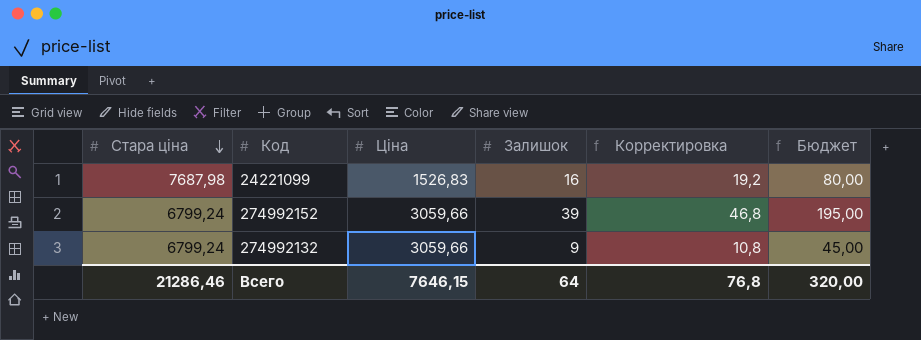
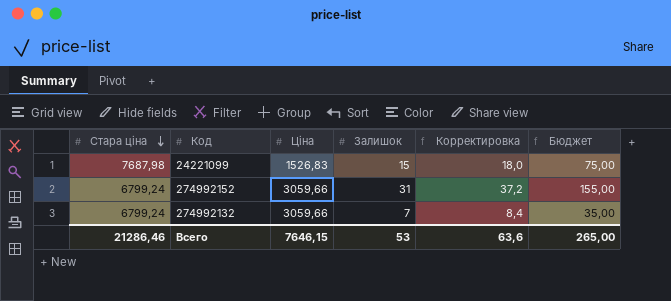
24221099 | Залишок: 16 -> 15
24221099 | Корректировка: 19,2 -> 18,0
24221099 | Бюджет: 80,00 -> 75,00
274992152 | Залишок: 39 -> 31
274992152 | Корректировка: 46,8 -> 37,2
274992152 | Бюджет: 195,00 -> 155,00
274992132 | Залишок: 9 -> 7
274992132 | Корректировка: 10,8 -> 8,4
274992132 | Бюджет: 45,00 -> 35,00
Всего | Залишок: 64 -> 53
Всего | Корректировка: 76,8 -> 63,6
Всего | Бюджет: 320,00 -> 265,00

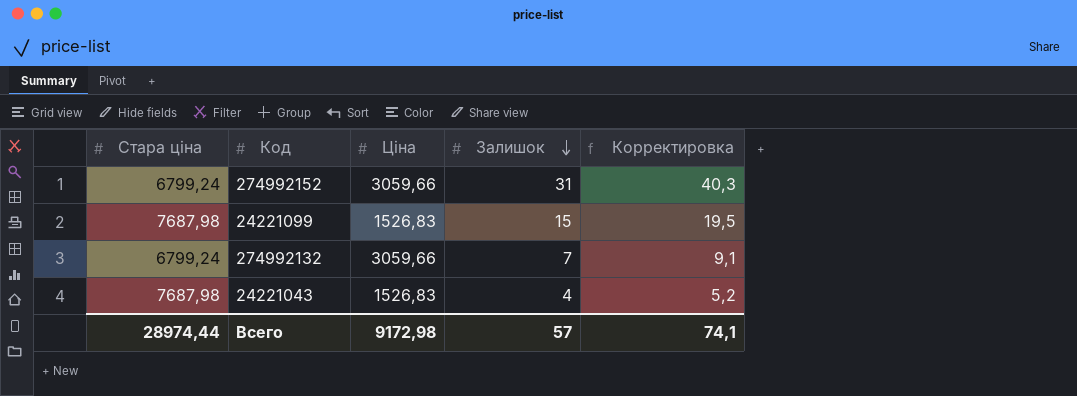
row order: Стара ціна descending -> Залишок descending
column Бюджет | formula: [Залишок] * 5 -> none
column Корректировка | formula: [Залишок] * 1,2 -> [Залишок] * 1,3
row 24221043: none -> 7687,98 | 1526,83 | 4 | 5,2
Всего | Стара ціна: 21286,46 -> 28974,44
Всего | Ціна: 7646,15 -> 9172,98
Всего | Залишок: 53 -> 57
Всего | Корректировка: 63,6 -> 74,1

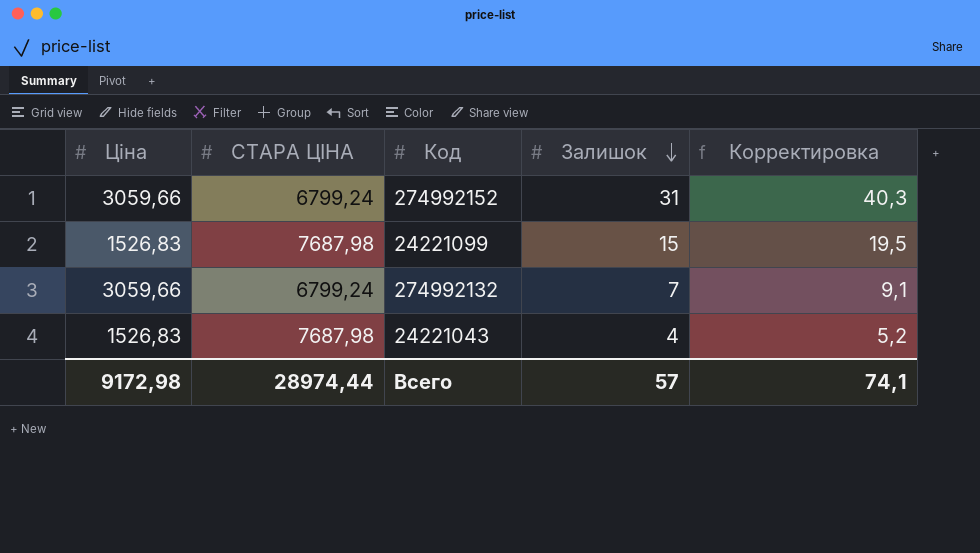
column Ціна | position: 3 -> 1
column name: Стара ціна -> СТАРА ЦІНА

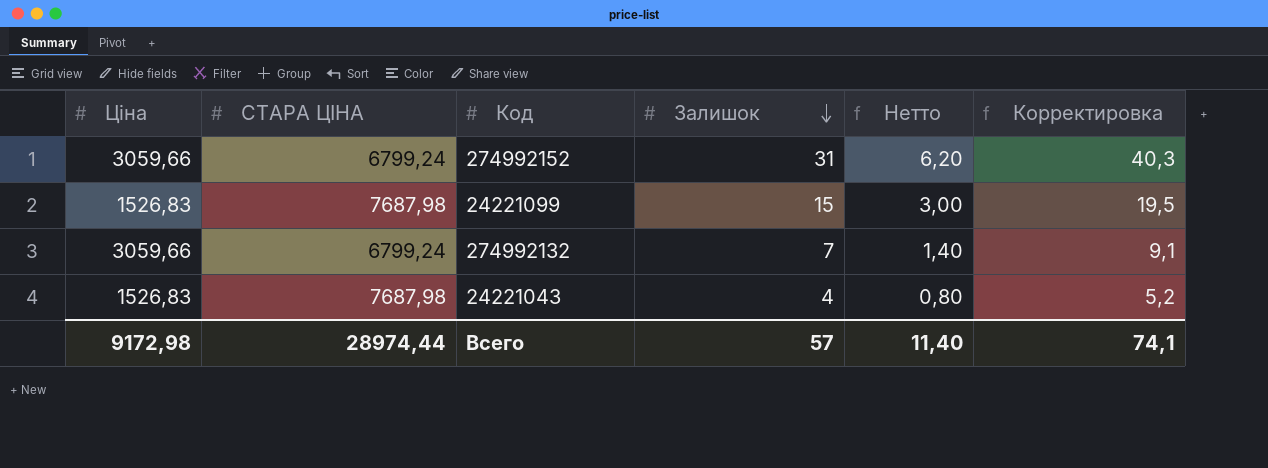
column Нетто | formula: none -> [Залишок] * 0,2

